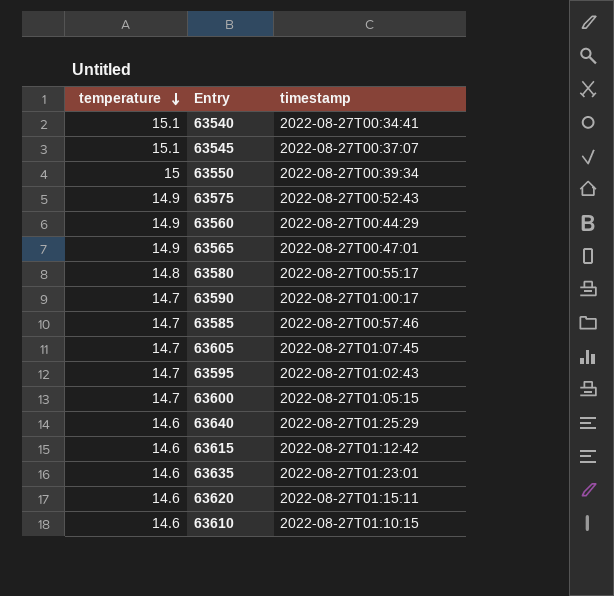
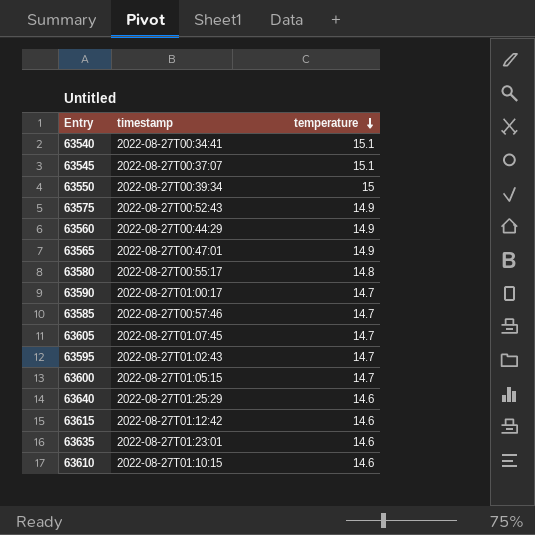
column temperature | position: 1 -> 3
row 63620: 14.6 | 2022-08-27T01:15:11 -> none

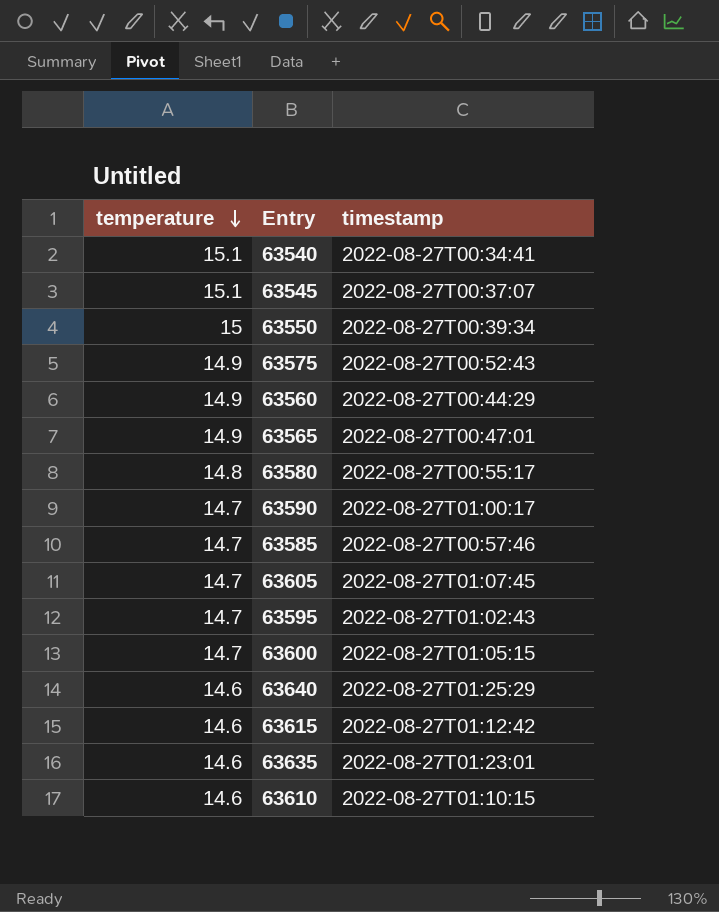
column temperature | position: 3 -> 1

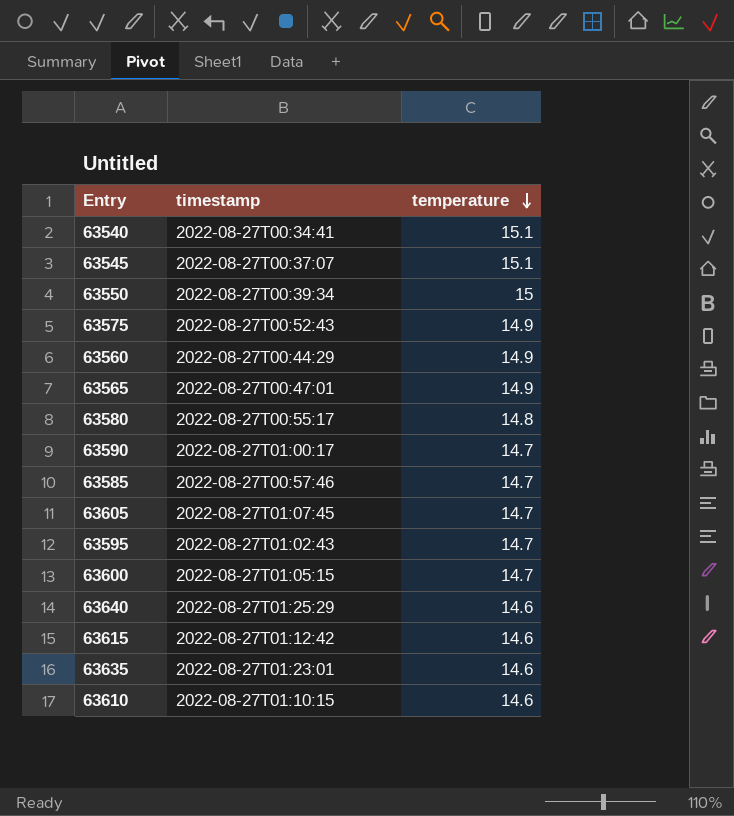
column temperature | position: 1 -> 3

